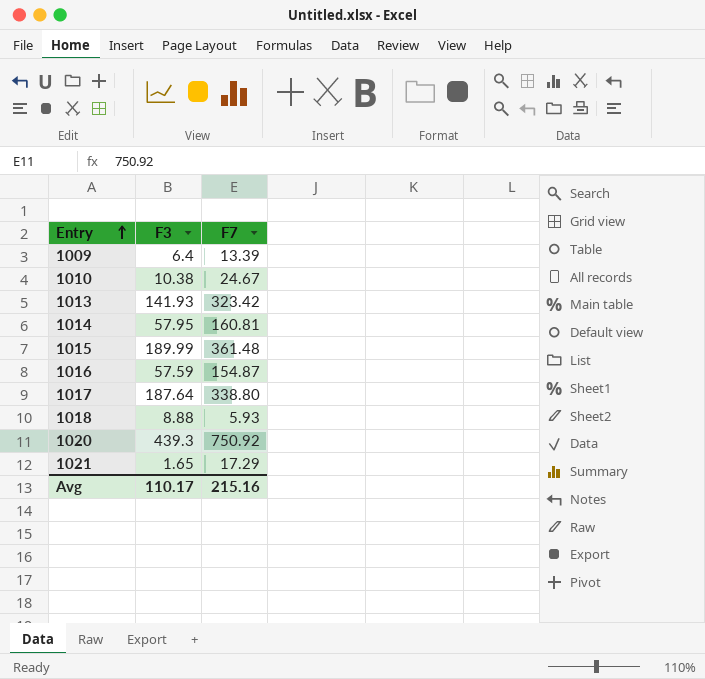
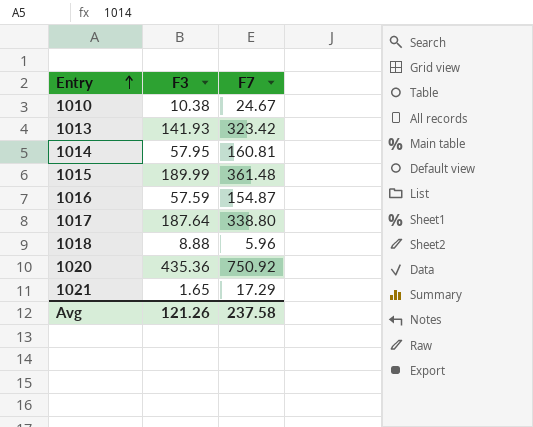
row 1009: 6.4 | 13.39 -> none
1018 | F7: 5.93 -> 5.96
1020 | F3: 439.3 -> 435.36
Avg | F3: 110.17 -> 121.26
Avg | F7: 215.16 -> 237.58

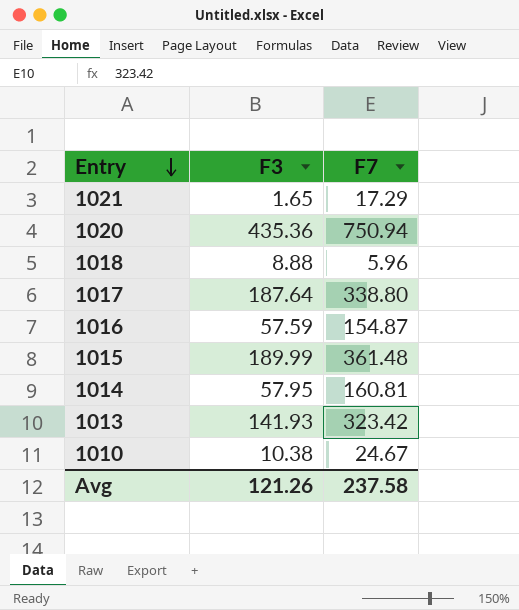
row order: Entry ascending -> Entry descending
1020 | F7: 750.92 -> 750.94

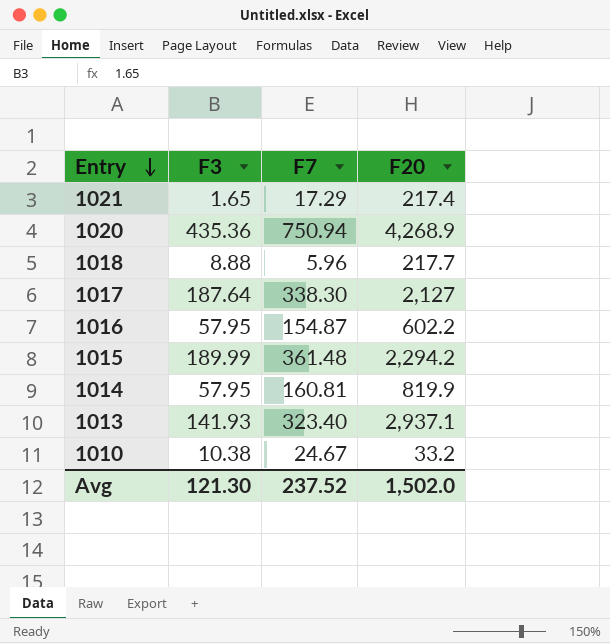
column F20 | position: none -> 4
1017 | F7: 338.80 -> 338.30
1016 | F3: 57.59 -> 57.95
1013 | F7: 323.42 -> 323.40
Avg | F3: 121.26 -> 121.30
Avg | F7: 237.58 -> 237.52

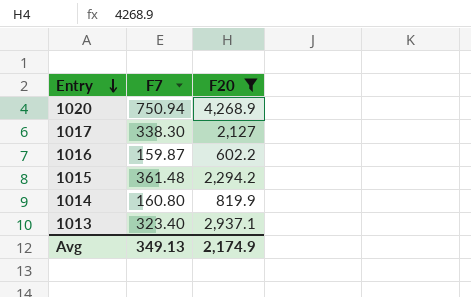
filter: none -> F20 >= 602.2
column F3 | position: 2 -> none
1016 | F7: 154.87 -> 159.87
1014 | F7: 160.81 -> 160.80
Avg | F7: 237.52 -> 349.13
Avg | F20: 1,502.0 -> 2,174.9

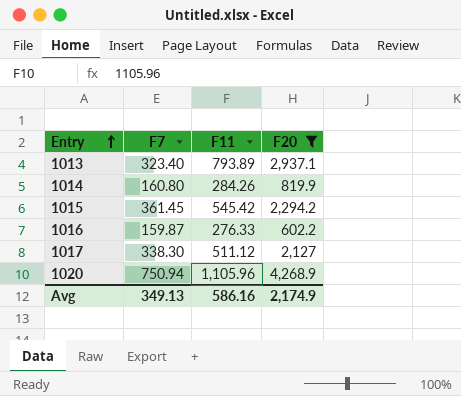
row order: Entry descending -> Entry ascending
column F11 | position: none -> 3
1015 | F7: 361.48 -> 361.45

